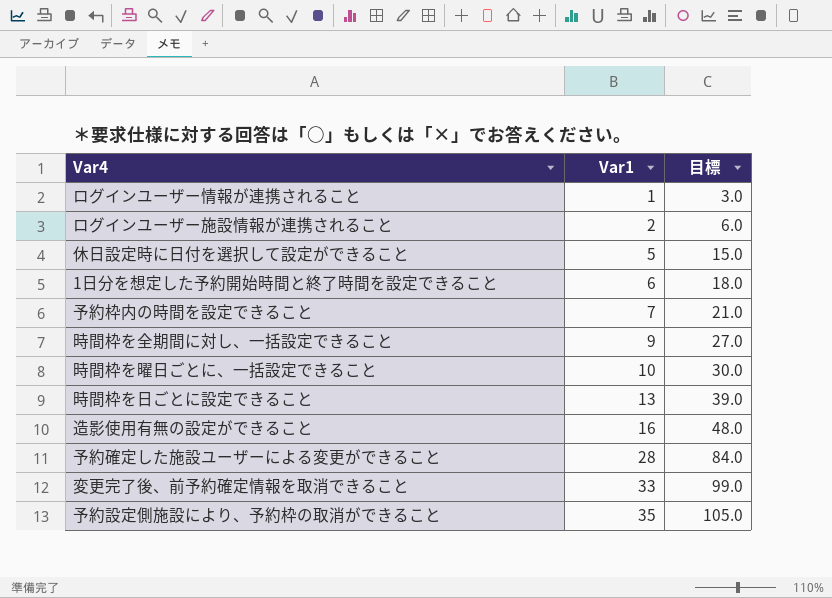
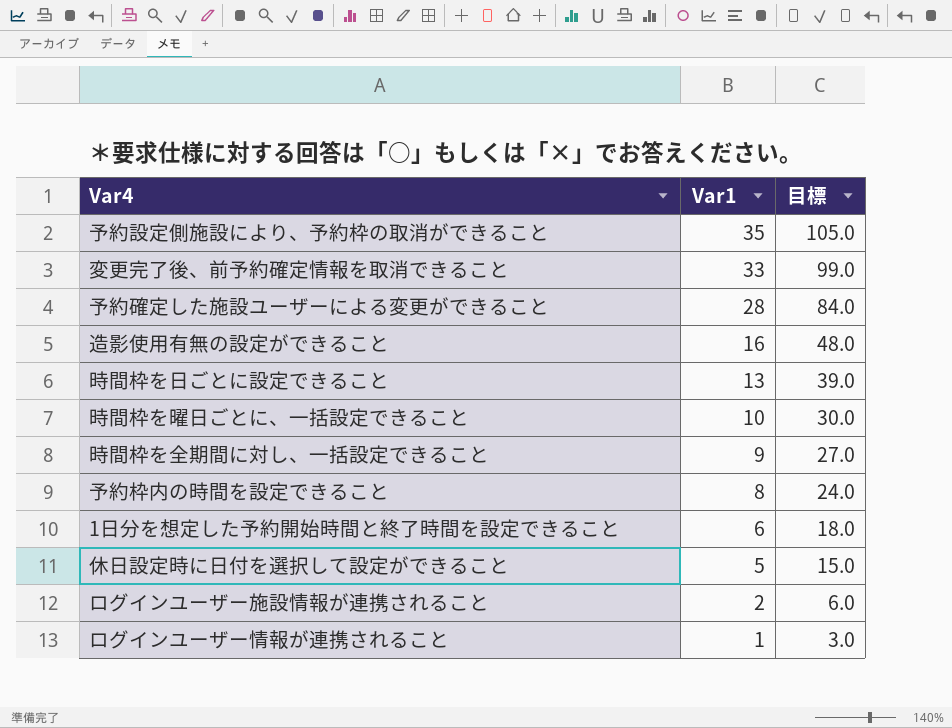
row order: Var1 ascending -> Var1 descending
予約枠内の時間を設定できること | Var1: 7 -> 8
予約枠内の時間を設定できること | 目標: 21.0 -> 24.0

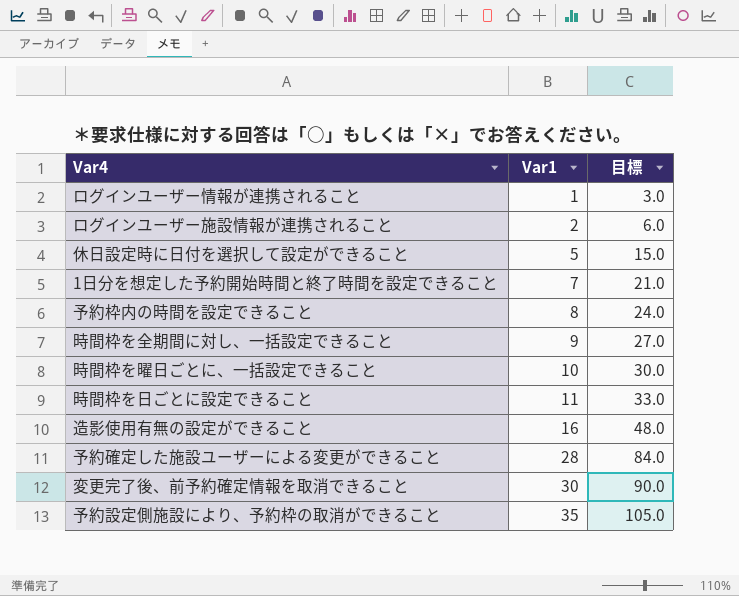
row order: Var1 descending -> Var1 ascending
1日分を想定した予約開始時間と終了時間を設定できること | Var1: 6 -> 7
1日分を想定した予約開始時間と終了時間を設定できること | 目標: 18.0 -> 21.0
時間枠を日ごとに設定できること | Var1: 13 -> 11
時間枠を日ごとに設定できること | 目標: 39.0 -> 33.0
変更完了後、前予約確定情報を取消できること | Var1: 33 -> 30
変更完了後、前予約確定情報を取消できること | 目標: 99.0 -> 90.0

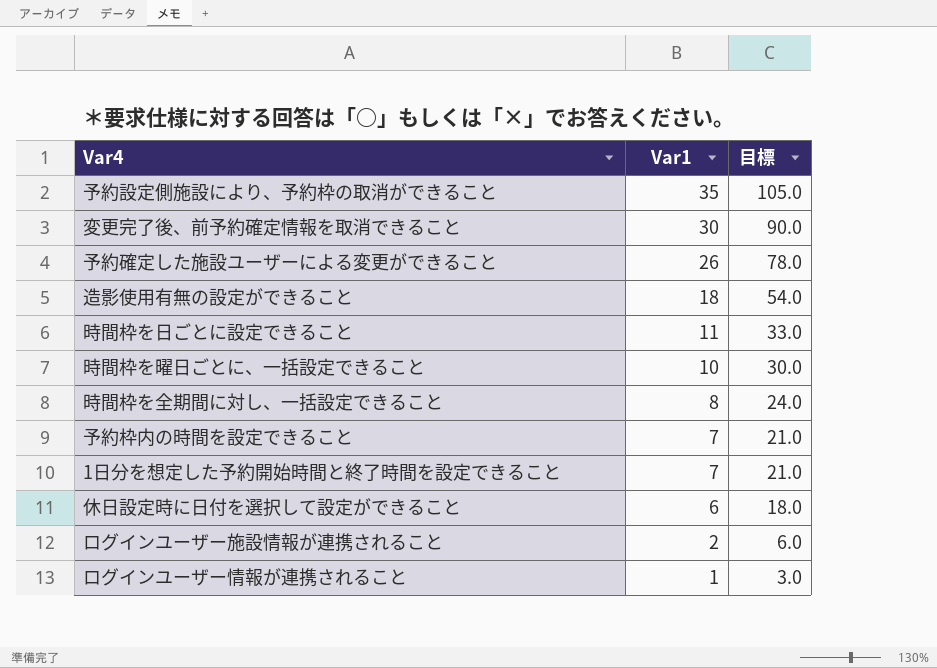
row order: Var1 ascending -> Var1 descending
予約確定した施設ユーザーによる変更ができること | Var1: 28 -> 26
予約確定した施設ユーザーによる変更ができること | 目標: 84.0 -> 78.0
造影使用有無の設定ができること | Var1: 16 -> 18
造影使用有無の設定ができること | 目標: 48.0 -> 54.0
時間枠を全期間に対し、一括設定できること | Var1: 9 -> 8
時間枠を全期間に対し、一括設定できること | 目標: 27.0 -> 24.0
予約枠内の時間を設定できること | Var1: 8 -> 7
予約枠内の時間を設定できること | 目標: 24.0 -> 21.0
休日設定時に日付を選択して設定ができること | Var1: 5 -> 6
休日設定時に日付を選択して設定ができること | 目標: 15.0 -> 18.0

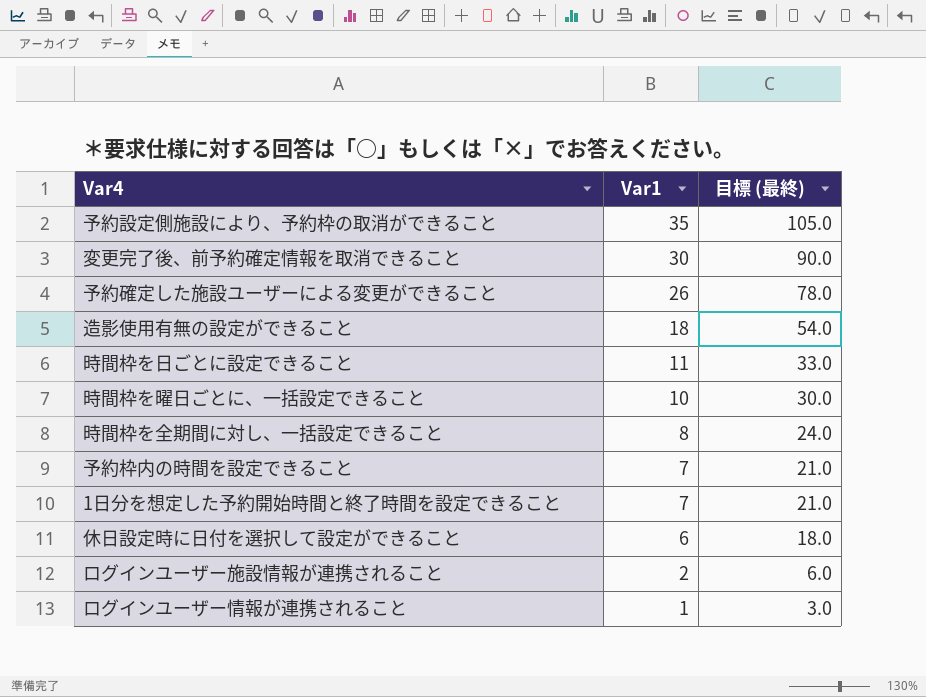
column name: 目標 -> 目標 (最終)

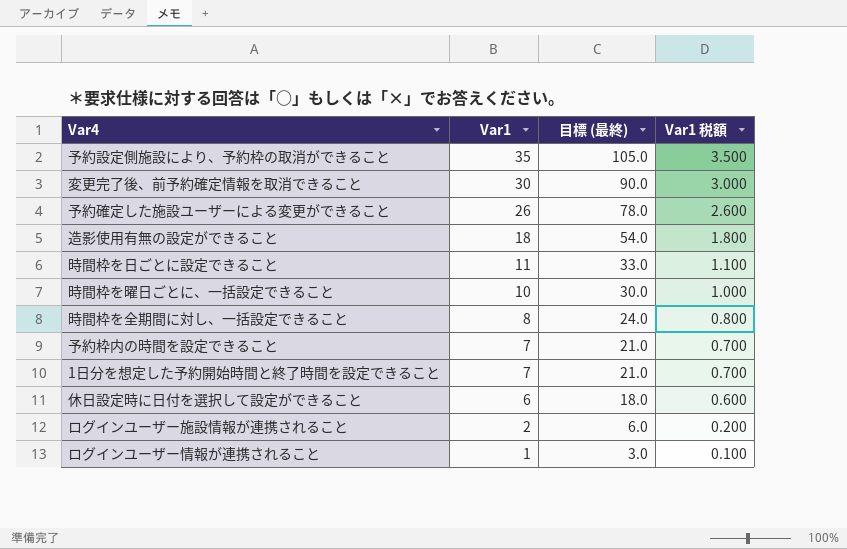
column Var1 税額 | formula: none -> [Var1] * 0.1

